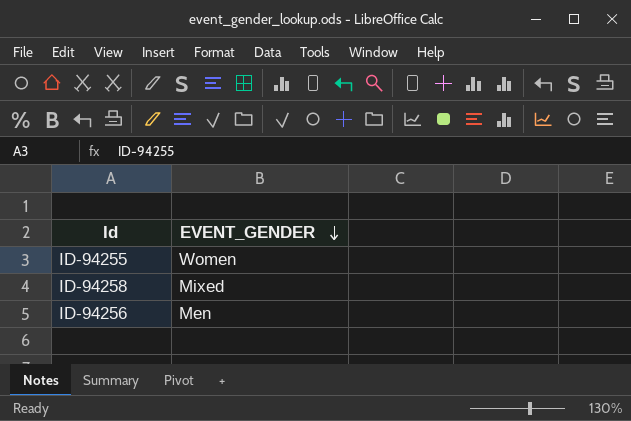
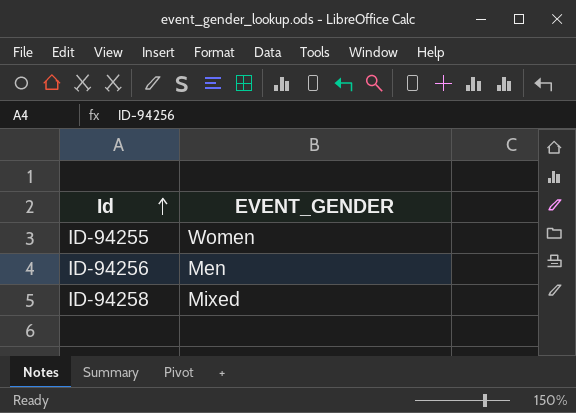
row order: EVENT_GENDER descending -> Id ascending

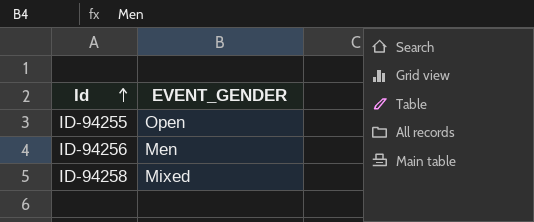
ID-94255 | EVENT_GENDER: Women -> Open

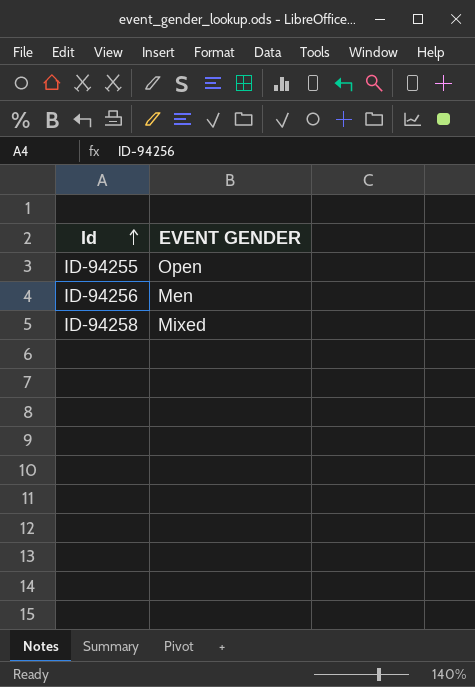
column name: EVENT_GENDER -> EVENT GENDER

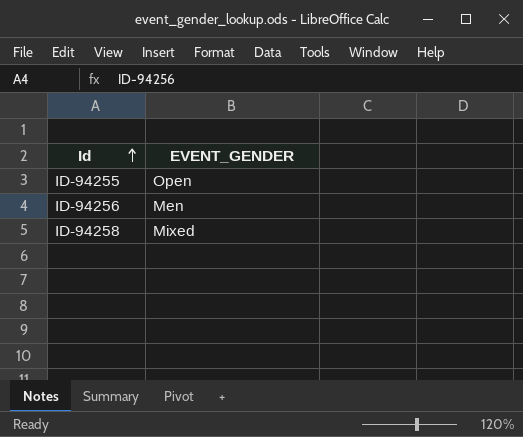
column name: EVENT GENDER -> EVENT_GENDER

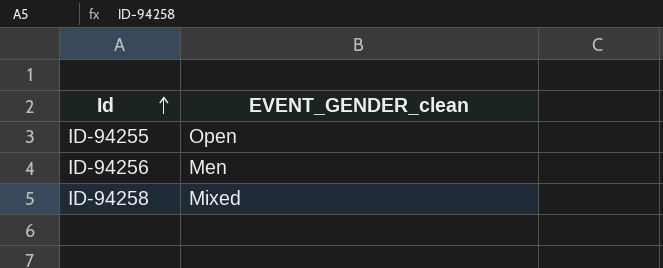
column name: EVENT_GENDER -> EVENT_GENDER_clean

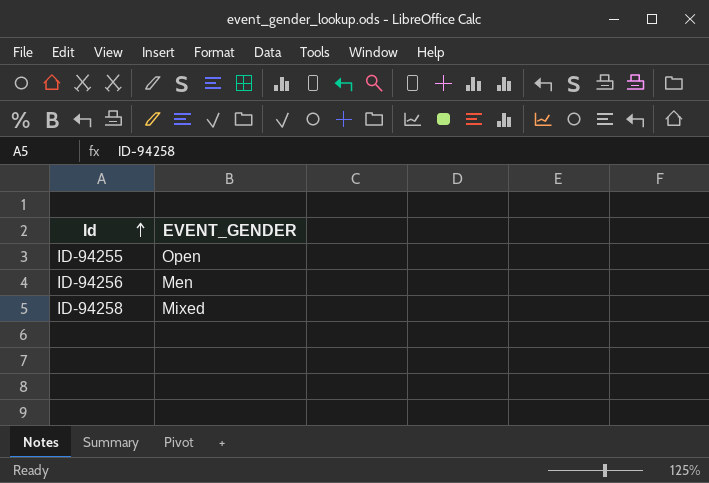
column name: EVENT_GENDER_clean -> EVENT_GENDER

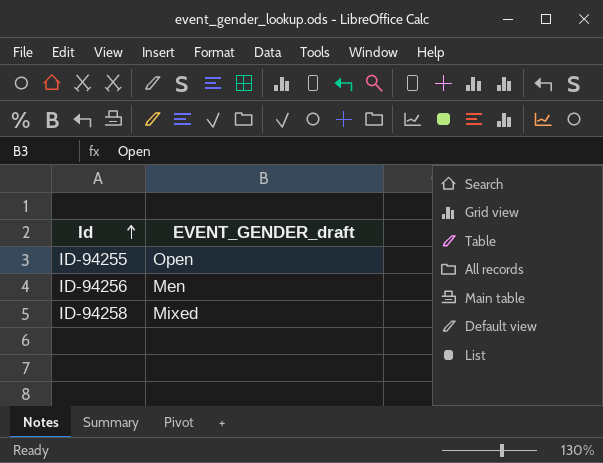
column name: EVENT_GENDER -> EVENT_GENDER_draft

